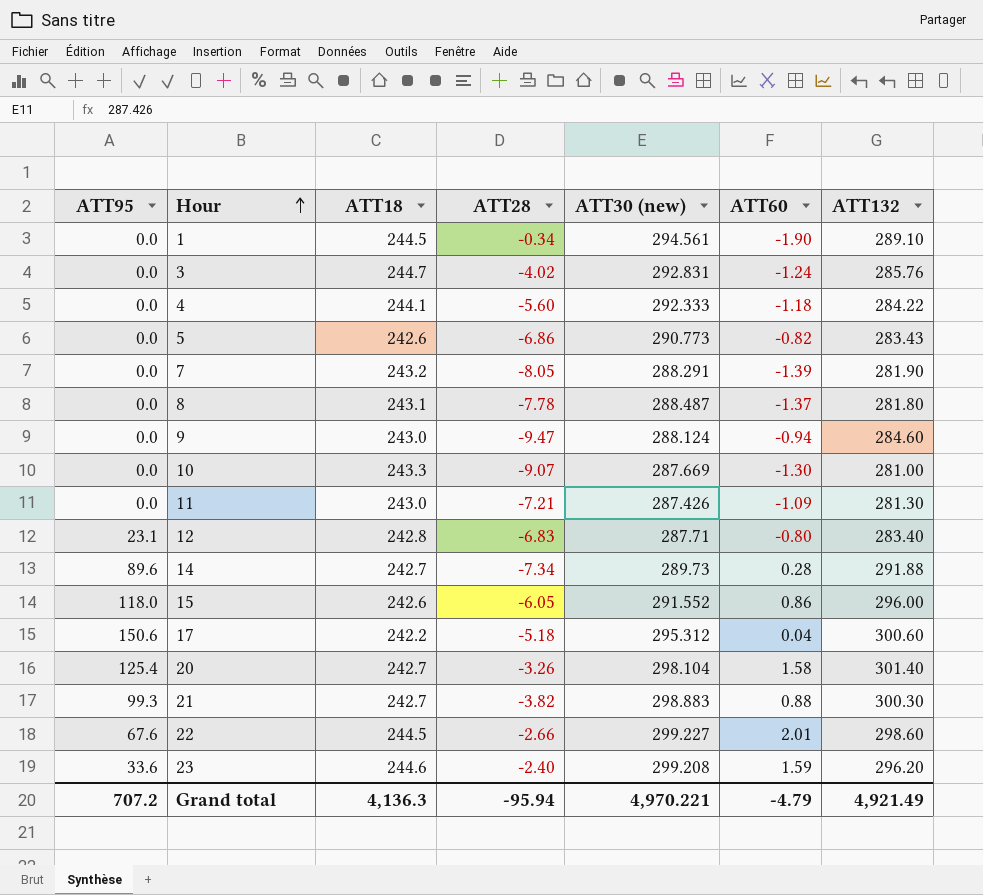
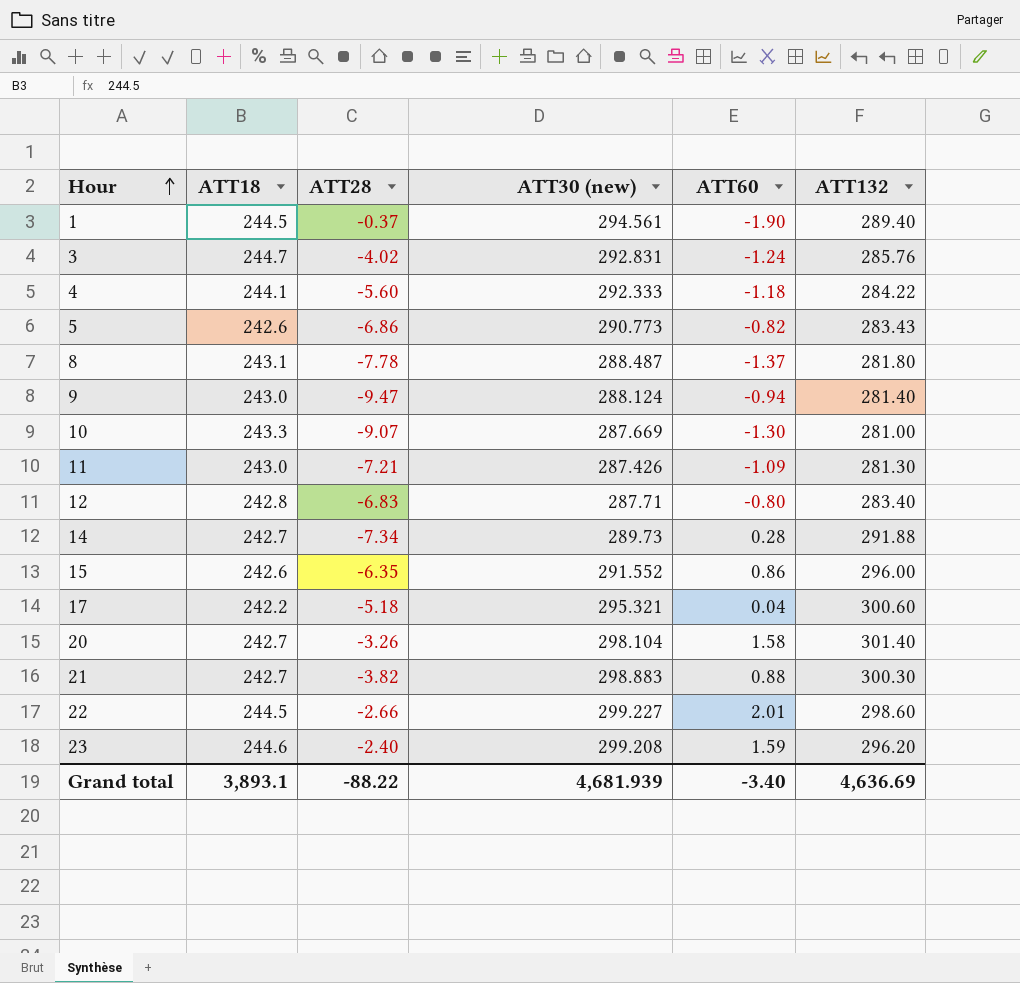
column ATT95 | position: 1 -> none
row 7: 0.0 | 243.2 | -8.05 | 288.291 | -1.39 | 281.90 -> none
1 | ATT28: -0.34 -> -0.37
1 | ATT132: 289.10 -> 289.40
9 | ATT132: 284.60 -> 281.40
15 | ATT28: -6.05 -> -6.35
17 | ATT30 (new): 295.312 -> 295.321
Grand total | ATT18: 4,136.3 -> 3,893.1
Grand total | ATT28: -95.94 -> -88.22
Grand total | ATT30 (new): 4,970.221 -> 4,681.939
Grand total | ATT60: -4.79 -> -3.40
Grand total | ATT132: 4,921.49 -> 4,636.69

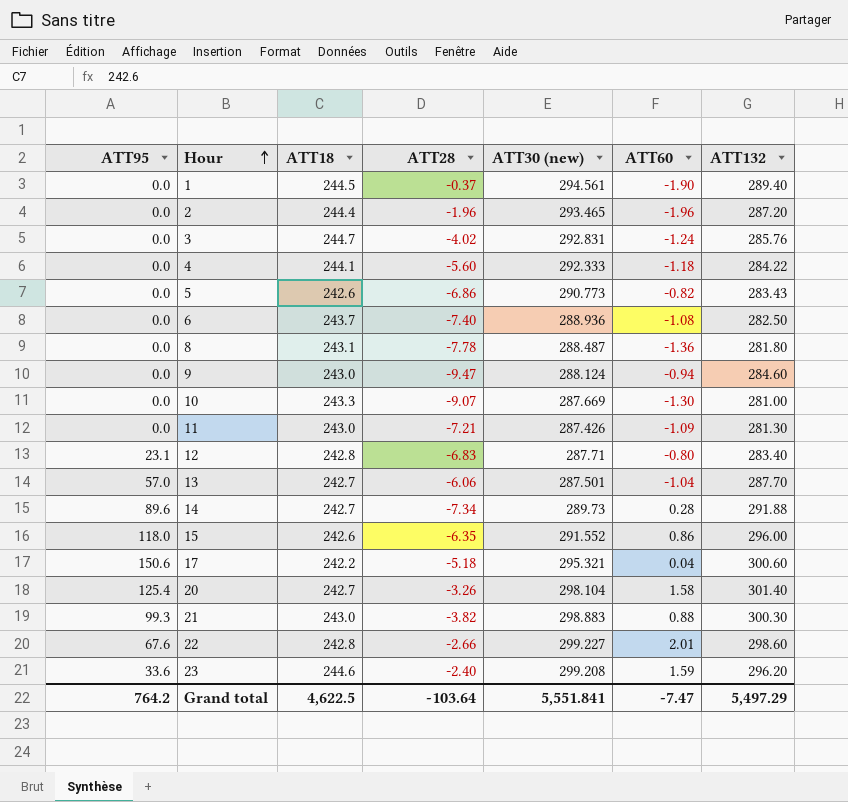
column ATT95 | position: none -> 1
row 2: none -> 0.0 | 244.4 | -1.96 | 293.465 | -1.96 | 287.20
row 6: none -> 0.0 | 243.7 | -7.40 | 288.936 | -1.08 | 282.50
8 | ATT60: -1.37 -> -1.36
9 | ATT132: 281.40 -> 284.60
row 13: none -> 57.0 | 242.7 | -6.06 | 287.501 | -1.04 | 287.70
21 | ATT18: 242.7 -> 243.0
22 | ATT18: 244.5 -> 242.8
Grand total | ATT18: 3,893.1 -> 4,622.5
Grand total | ATT28: -88.22 -> -103.64
Grand total | ATT30 (new): 4,681.939 -> 5,551.841
Grand total | ATT60: -3.40 -> -7.47
Grand total | ATT132: 4,636.69 -> 5,497.29

